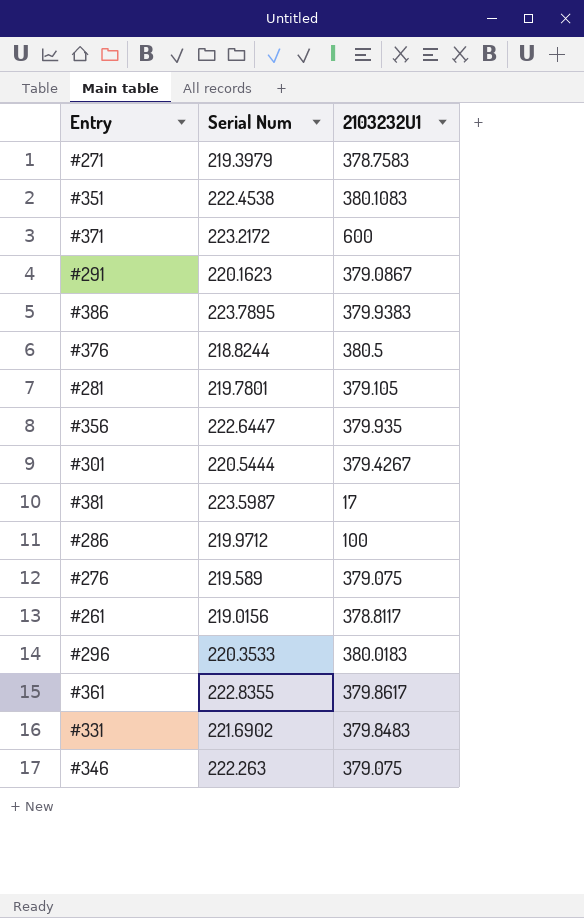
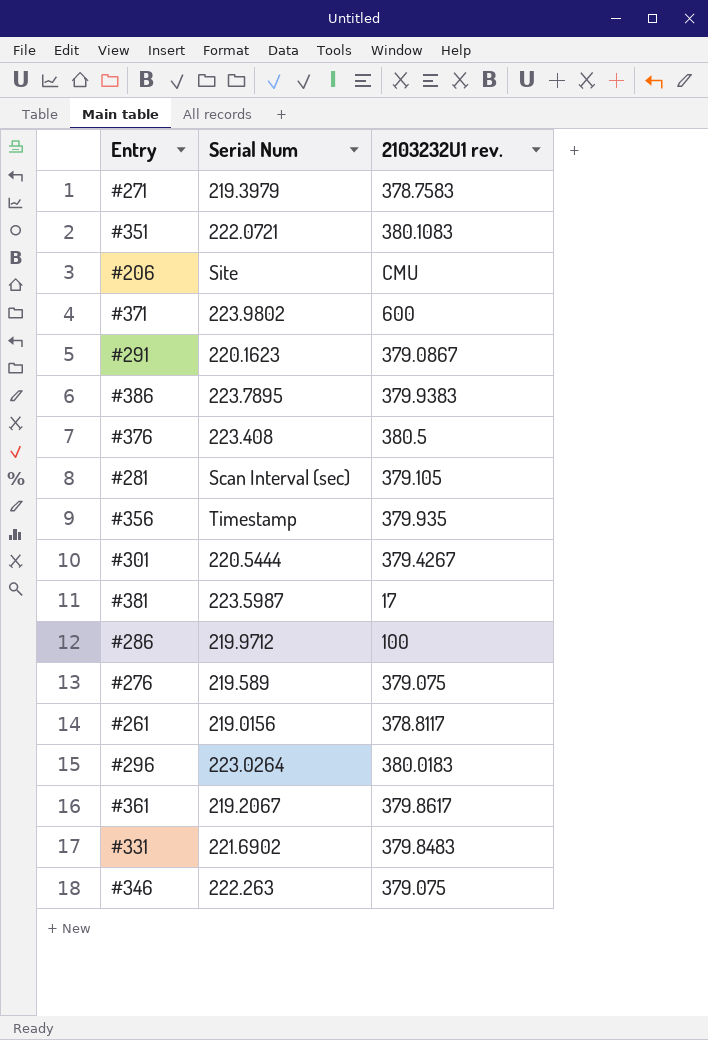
column name: 2103232U1 -> 2103232U1 rev.
#351 | Serial Num: 222.4538 -> 222.0721
row #206: none -> Site | CMU
#371 | Serial Num: 223.2172 -> 223.9802
#376 | Serial Num: 218.8244 -> 223.408
#281 | Serial Num: 219.7801 -> Scan Interval (sec)
#356 | Serial Num: 222.6447 -> Timestamp
#296 | Serial Num: 220.3533 -> 223.0264
#361 | Serial Num: 222.8355 -> 219.2067

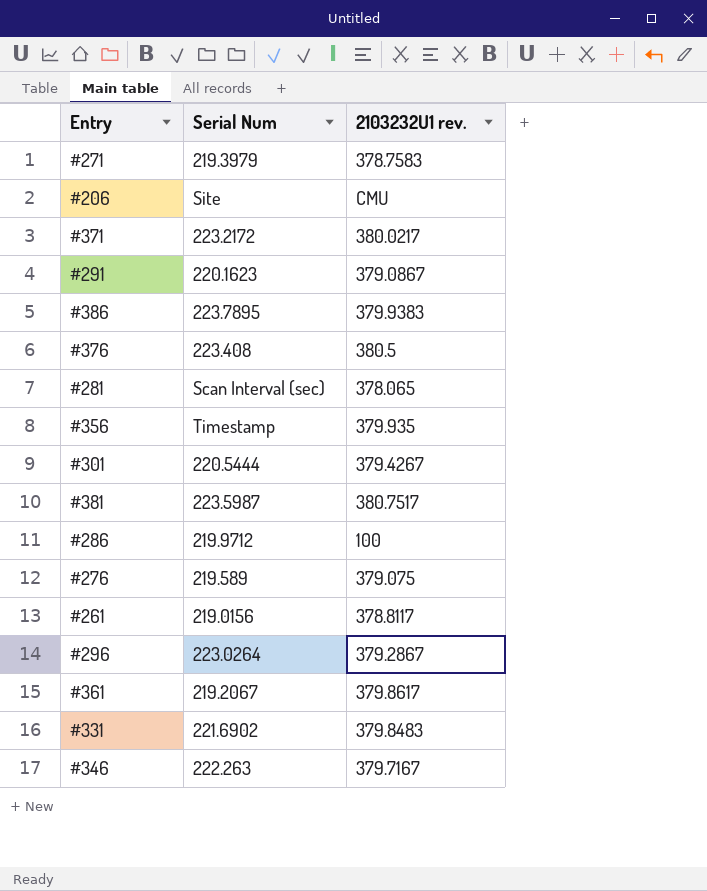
row #351: 222.0721 | 380.1083 -> none
#371 | Serial Num: 223.9802 -> 223.2172
#371 | 2103232U1 rev.: 600 -> 380.0217
#281 | 2103232U1 rev.: 379.105 -> 378.065
#381 | 2103232U1 rev.: 17 -> 380.7517
#296 | 2103232U1 rev.: 380.0183 -> 379.2867
#346 | 2103232U1 rev.: 379.075 -> 379.7167

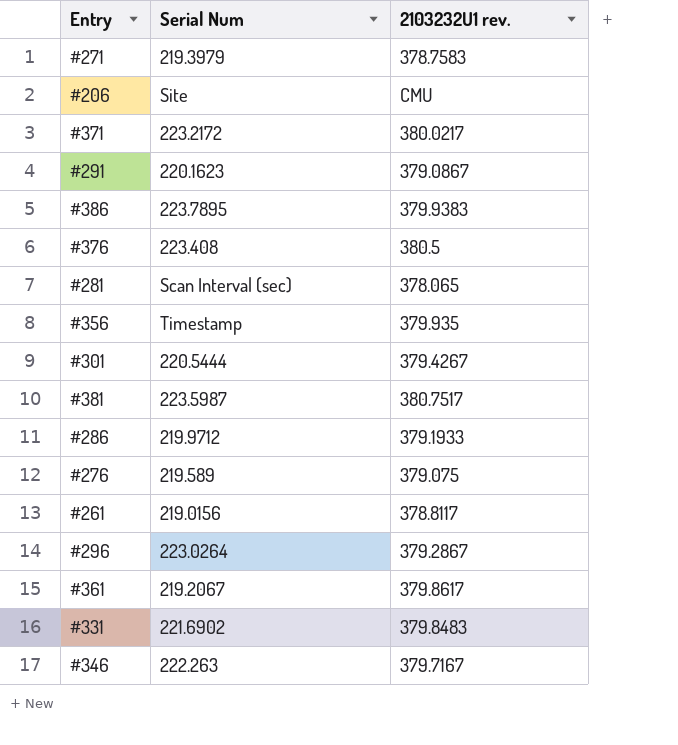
#286 | 2103232U1 rev.: 100 -> 379.1933

